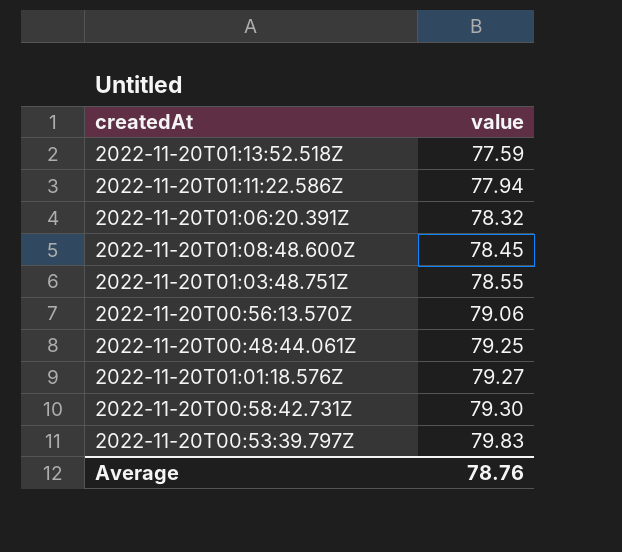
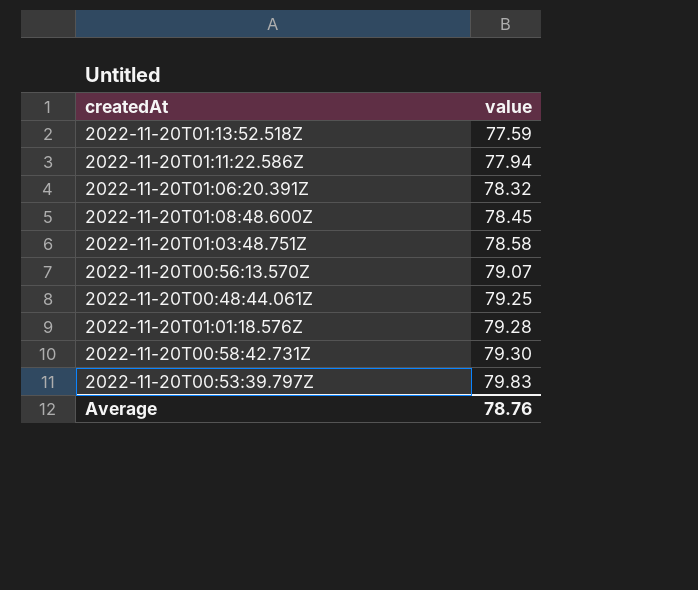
2022-11-20T01:03:48.751Z | value: 78.55 -> 78.58
2022-11-20T00:56:13.570Z | value: 79.06 -> 79.07
2022-11-20T01:01:18.576Z | value: 79.27 -> 79.28

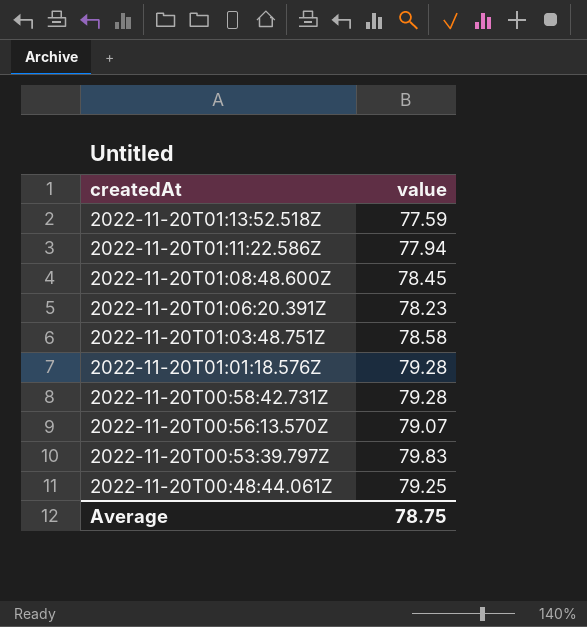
row order: value ascending -> createdAt descending
2022-11-20T01:06:20.391Z | value: 78.32 -> 78.23
2022-11-20T00:58:42.731Z | value: 79.30 -> 79.28
Average | value: 78.76 -> 78.75

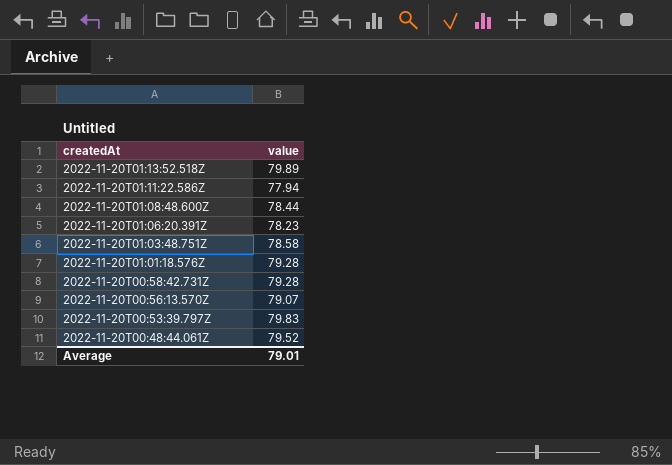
2022-11-20T01:13:52.518Z | value: 77.59 -> 79.89
2022-11-20T01:08:48.600Z | value: 78.45 -> 78.44
2022-11-20T00:48:44.061Z | value: 79.25 -> 79.52
Average | value: 78.75 -> 79.01

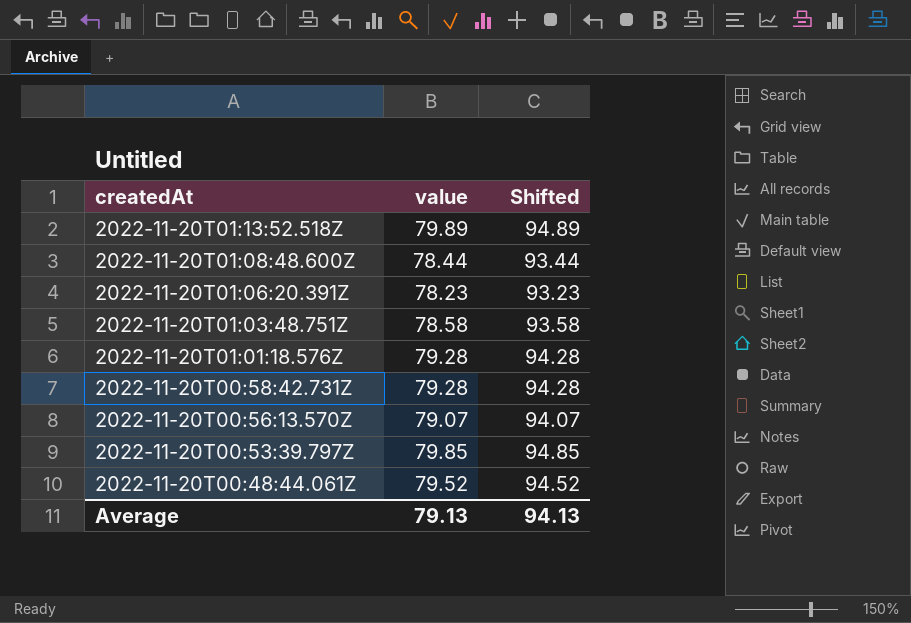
column Shifted | formula: none -> [value] + 15
row 2022-11-20T01:11:22.586Z: 77.94 -> none
2022-11-20T00:53:39.797Z | value: 79.83 -> 79.85
Average | value: 79.01 -> 79.13

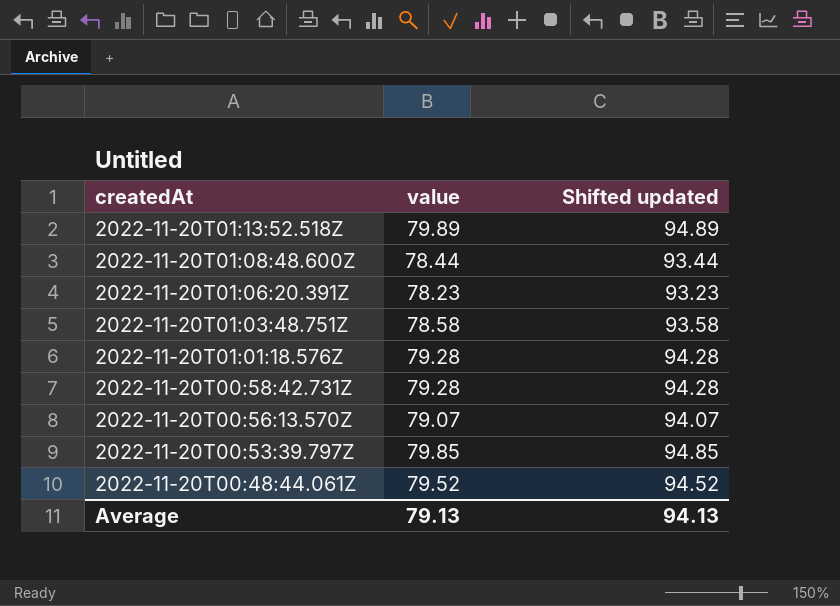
column name: Shifted -> Shifted updated

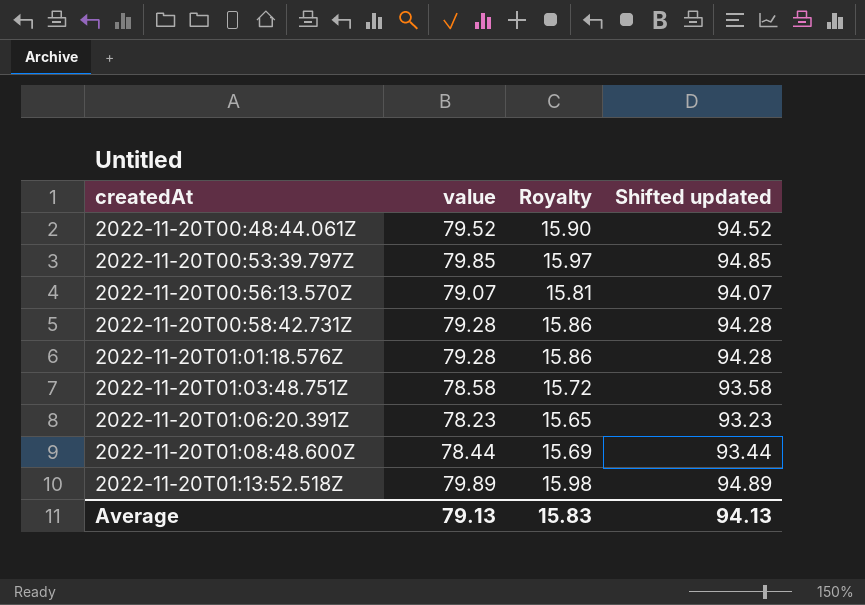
row order: createdAt descending -> createdAt ascending
column Royalty | formula: none -> [value] * 0.2

